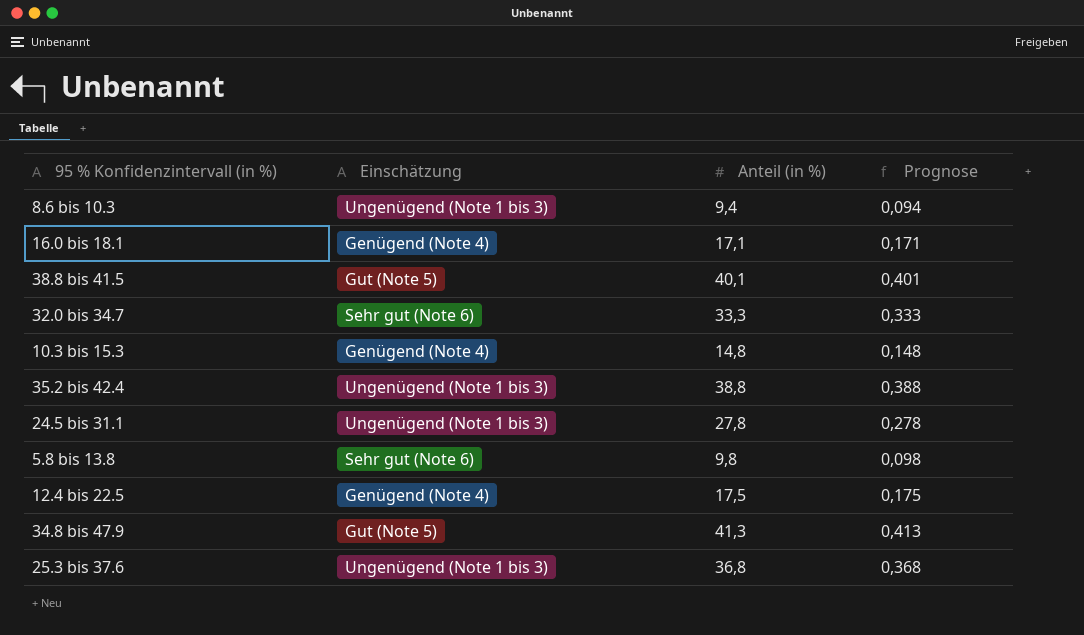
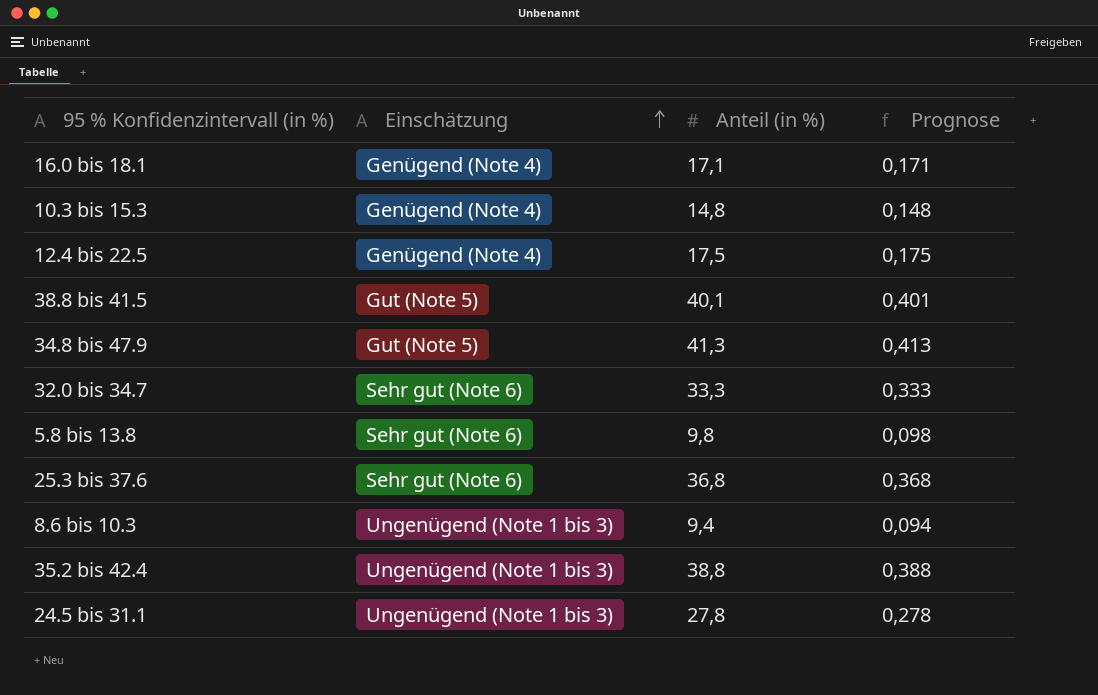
row order: none -> Einschätzung ascending
25.3 bis 37.6 | Einschätzung: Ungenügend (Note 1 bis 3) -> Sehr gut (Note 6)

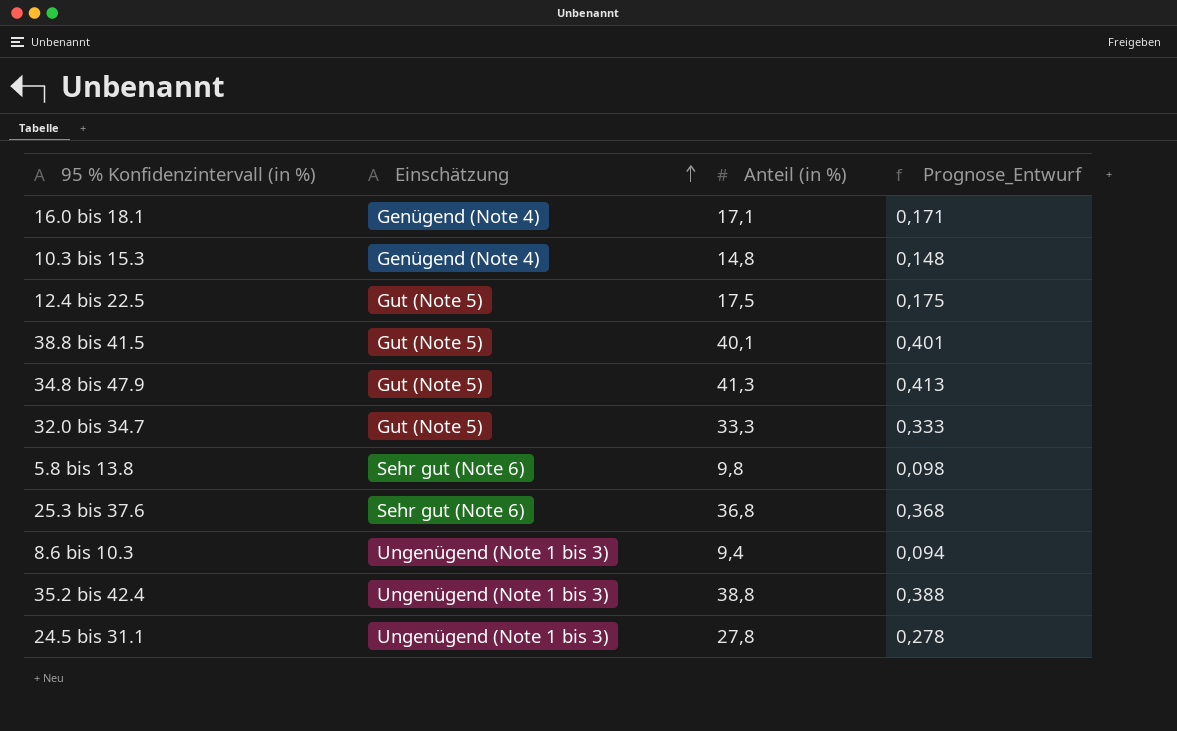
column name: Prognose -> Prognose_Entwurf
12.4 bis 22.5 | Einschätzung: Genügend (Note 4) -> Gut (Note 5)
32.0 bis 34.7 | Einschätzung: Sehr gut (Note 6) -> Gut (Note 5)

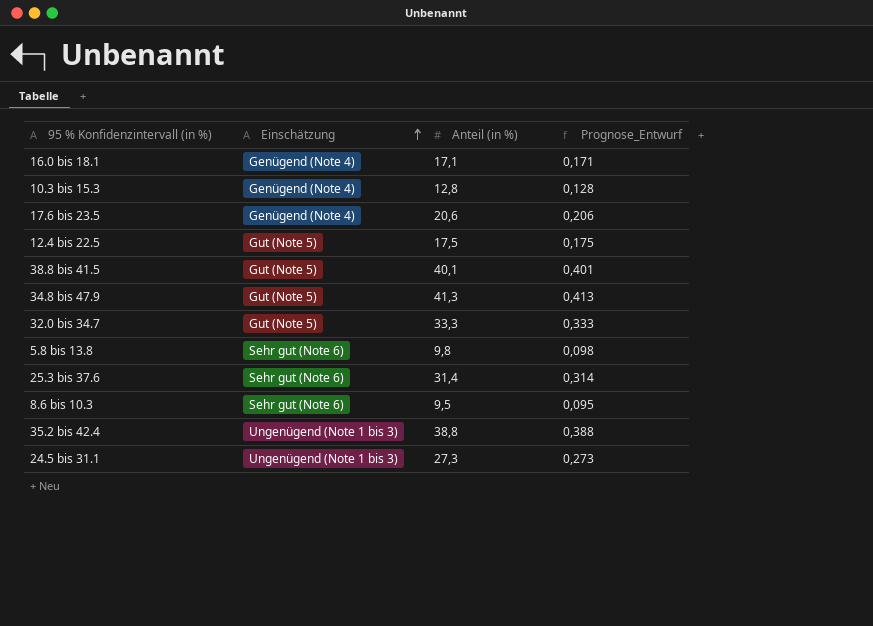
10.3 bis 15.3 | Anteil (in %): 14,8 -> 12,8
10.3 bis 15.3 | Prognose_Entwurf: 0,148 -> 0,128
row 17.6 bis 23.5: none -> Genügend (Note 4) | 20,6 | 0,206
25.3 bis 37.6 | Anteil (in %): 36,8 -> 31,4
25.3 bis 37.6 | Prognose_Entwurf: 0,368 -> 0,314
8.6 bis 10.3 | Einschätzung: Ungenügend (Note 1 bis 3) -> Sehr gut (Note 6)
8.6 bis 10.3 | Anteil (in %): 9,4 -> 9,5
8.6 bis 10.3 | Prognose_Entwurf: 0,094 -> 0,095
24.5 bis 31.1 | Anteil (in %): 27,8 -> 27,3
24.5 bis 31.1 | Prognose_Entwurf: 0,278 -> 0,273

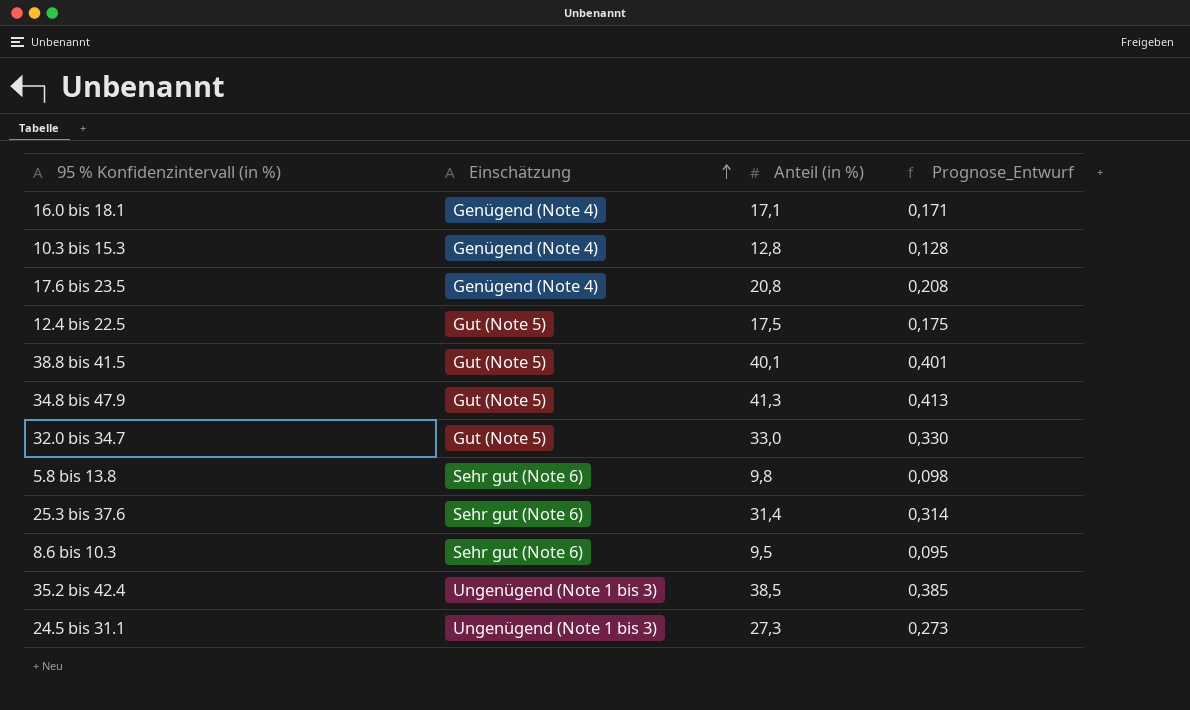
17.6 bis 23.5 | Anteil (in %): 20,6 -> 20,8
17.6 bis 23.5 | Prognose_Entwurf: 0,206 -> 0,208
32.0 bis 34.7 | Anteil (in %): 33,3 -> 33,0
32.0 bis 34.7 | Prognose_Entwurf: 0,333 -> 0,330
35.2 bis 42.4 | Anteil (in %): 38,8 -> 38,5
35.2 bis 42.4 | Prognose_Entwurf: 0,388 -> 0,385

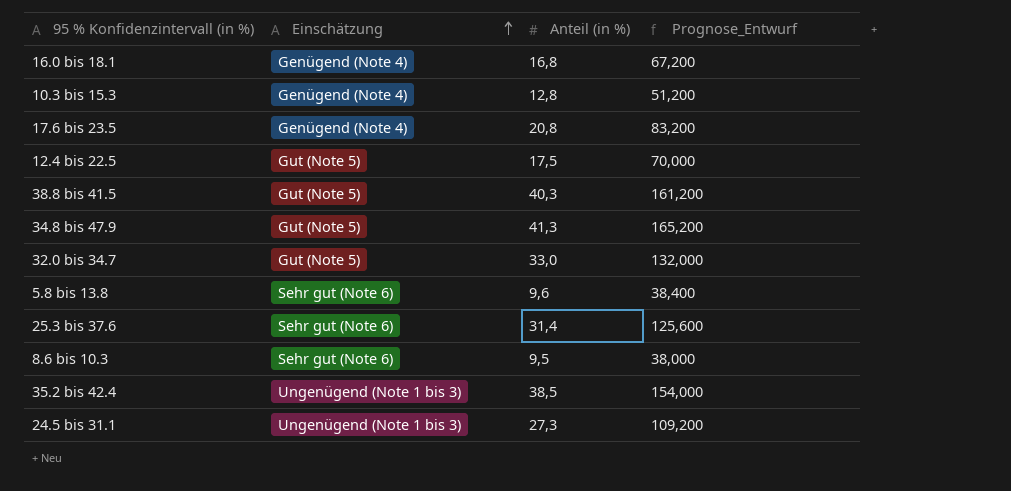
column Prognose_Entwurf | formula: [Anteil (in %)] * 0,01 -> [Anteil (in %)] * 4
16.0 bis 18.1 | Anteil (in %): 17,1 -> 16,8
38.8 bis 41.5 | Anteil (in %): 40,1 -> 40,3
5.8 bis 13.8 | Anteil (in %): 9,8 -> 9,6

